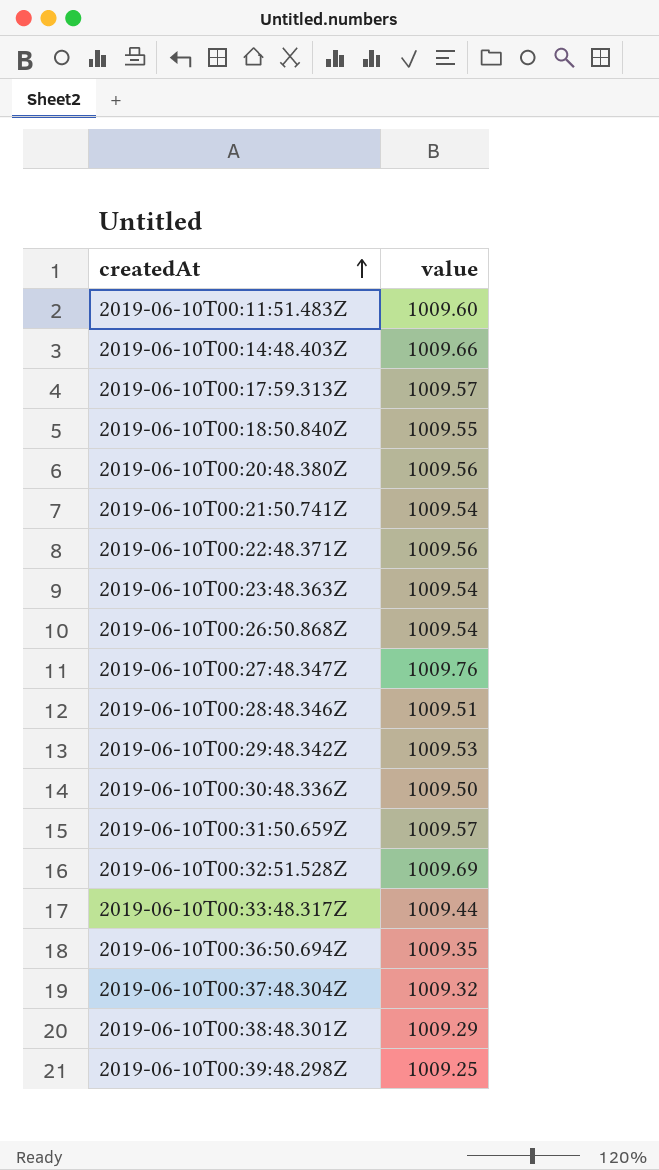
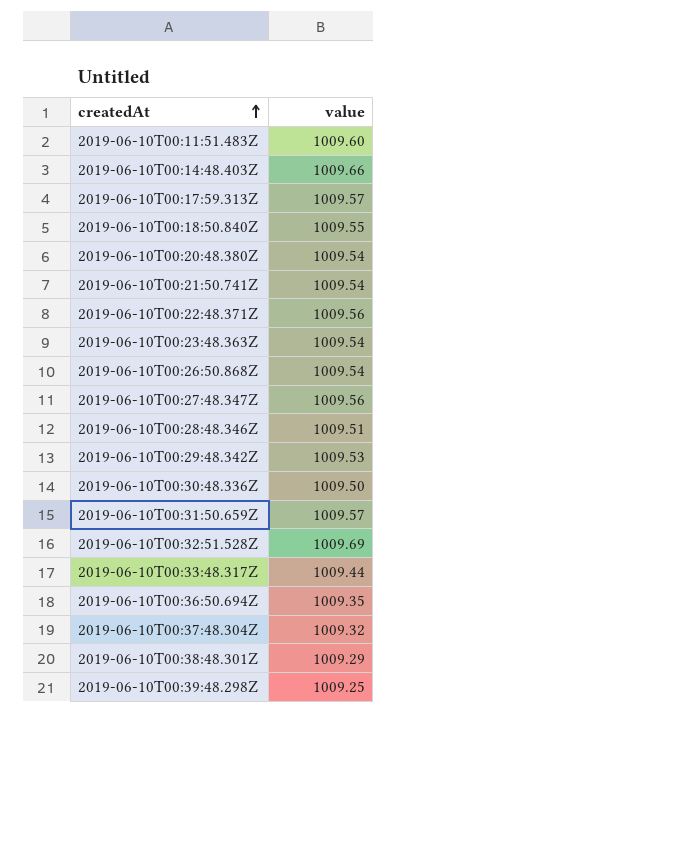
2019-06-10T00:20:48.380Z | value: 1009.56 -> 1009.54
2019-06-10T00:27:48.347Z | value: 1009.76 -> 1009.56

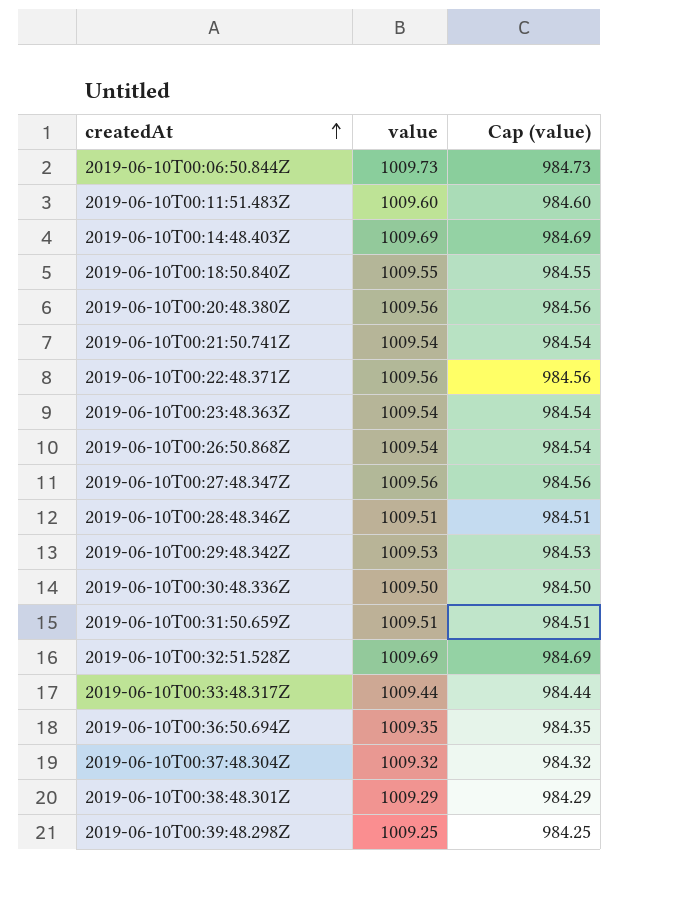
column Cap (value) | formula: none -> [value] - 25
row 2019-06-10T00:17:59.313Z: 1009.57 -> none
row 2019-06-10T00:06:50.844Z: none -> 1009.73 | 984.73
2019-06-10T00:14:48.403Z | value: 1009.66 -> 1009.69
2019-06-10T00:20:48.380Z | value: 1009.54 -> 1009.56
2019-06-10T00:31:50.659Z | value: 1009.57 -> 1009.51

